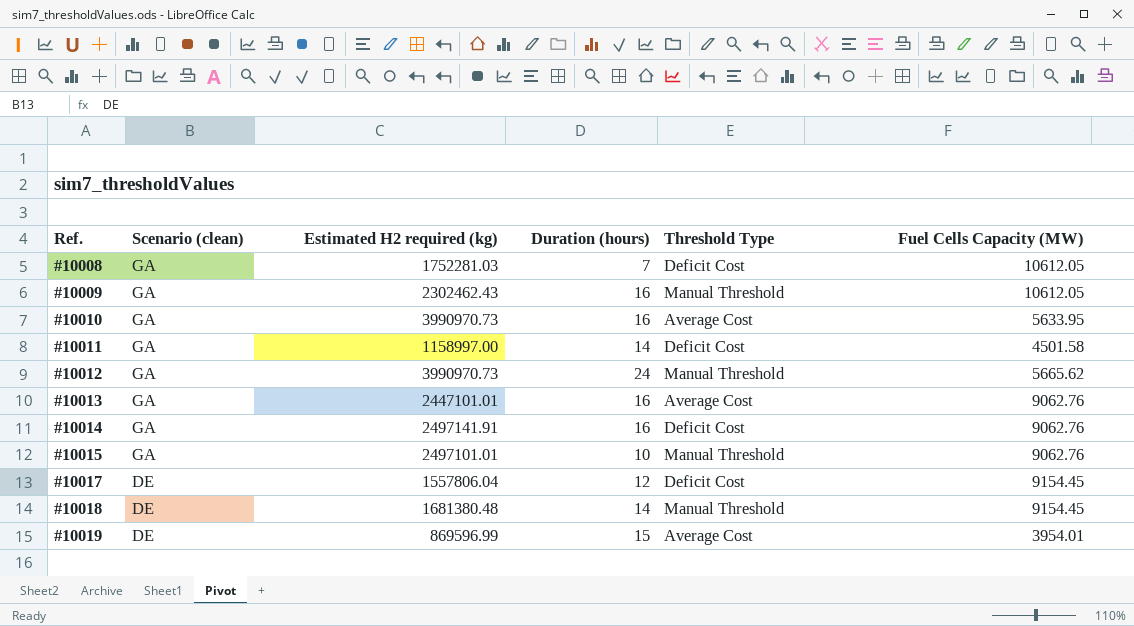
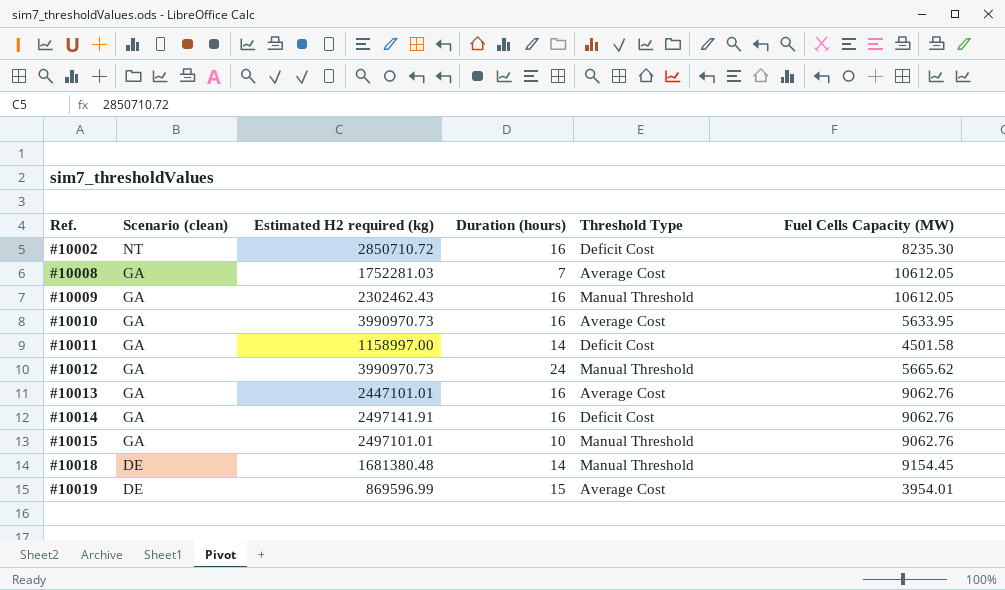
row #10017: DE | 1557806.04 | 12 | Deficit Cost | 9154.45 -> none
row #10002: none -> NT | 2850710.72 | 16 | Deficit Cost | 8235.30
#10008 | Threshold Type: Deficit Cost -> Average Cost

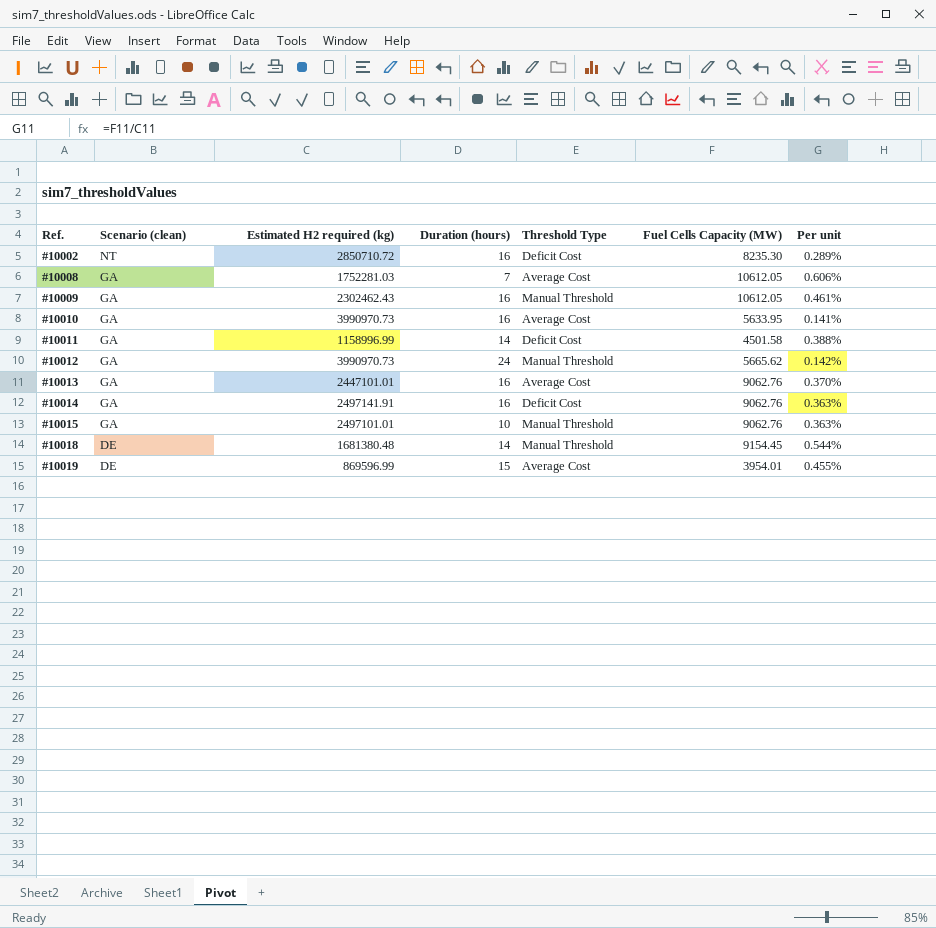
column Per unit | formula: none -> [Fuel Cells Capacity (MW)] / [Estimated H2 required (kg)]
#10011 | Estimated H2 required (kg): 1158997.00 -> 1158996.99

